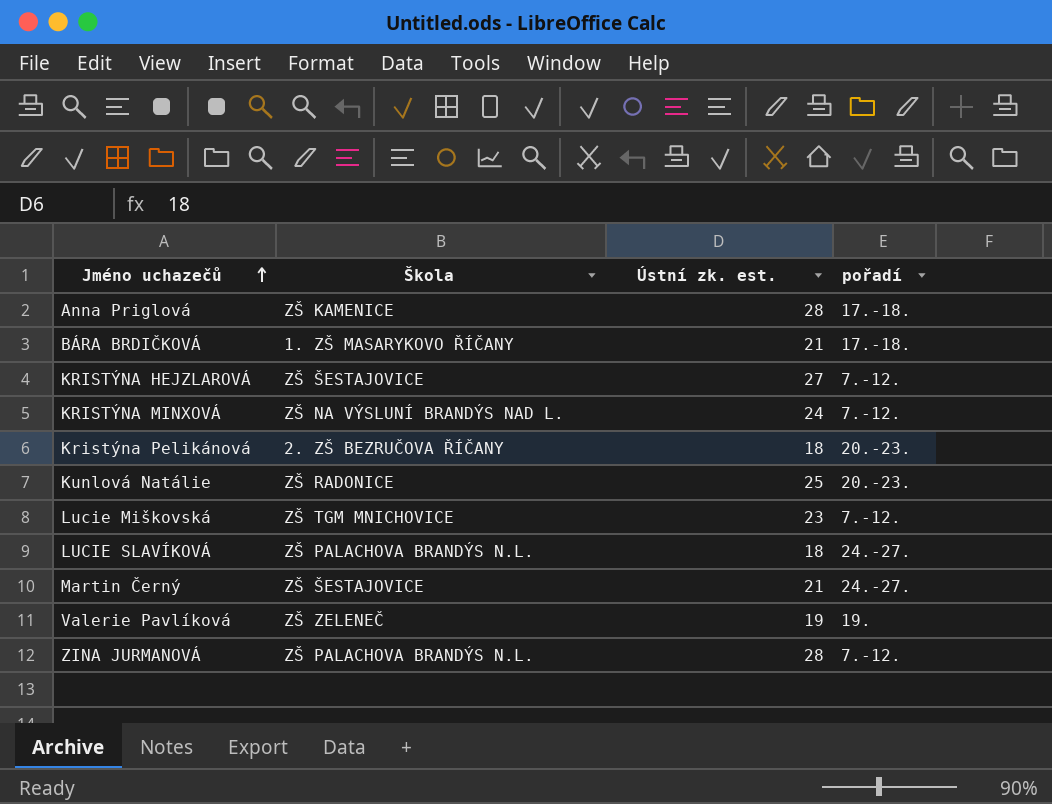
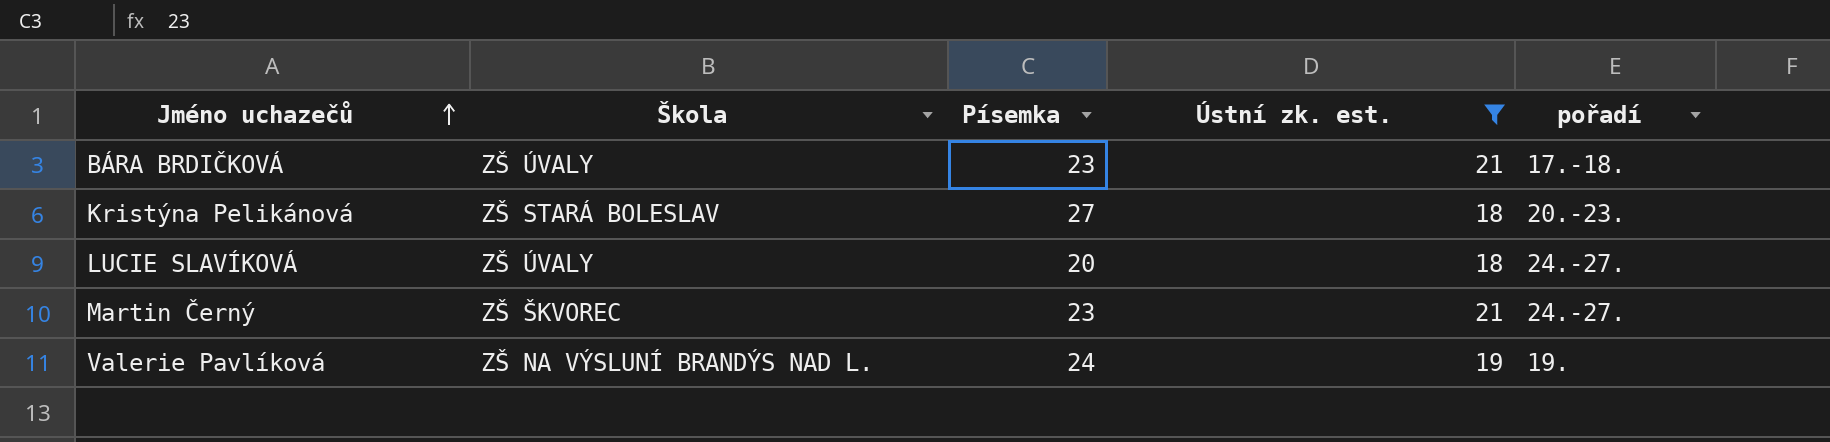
filter: none -> Ústní zk. est. <= 21
column Písemka | position: none -> 3
BÁRA BRDIČKOVÁ | Škola: 1. ZŠ MASARYKOVO ŘÍČANY -> ZŠ ÚVALY
Kristýna Pelikánová | Škola: 2. ZŠ BEZRUČOVA ŘÍČANY -> ZŠ STARÁ BOLESLAV
LUCIE SLAVÍKOVÁ | Škola: ZŠ PALACHOVA BRANDÝS N.L. -> ZŠ ÚVALY
Martin Černý | Škola: ZŠ ŠESTAJOVICE -> ZŠ ŠKVOREC
Valerie Pavlíková | Škola: ZŠ ZELENEČ -> ZŠ NA VÝSLUNÍ BRANDÝS NAD L.

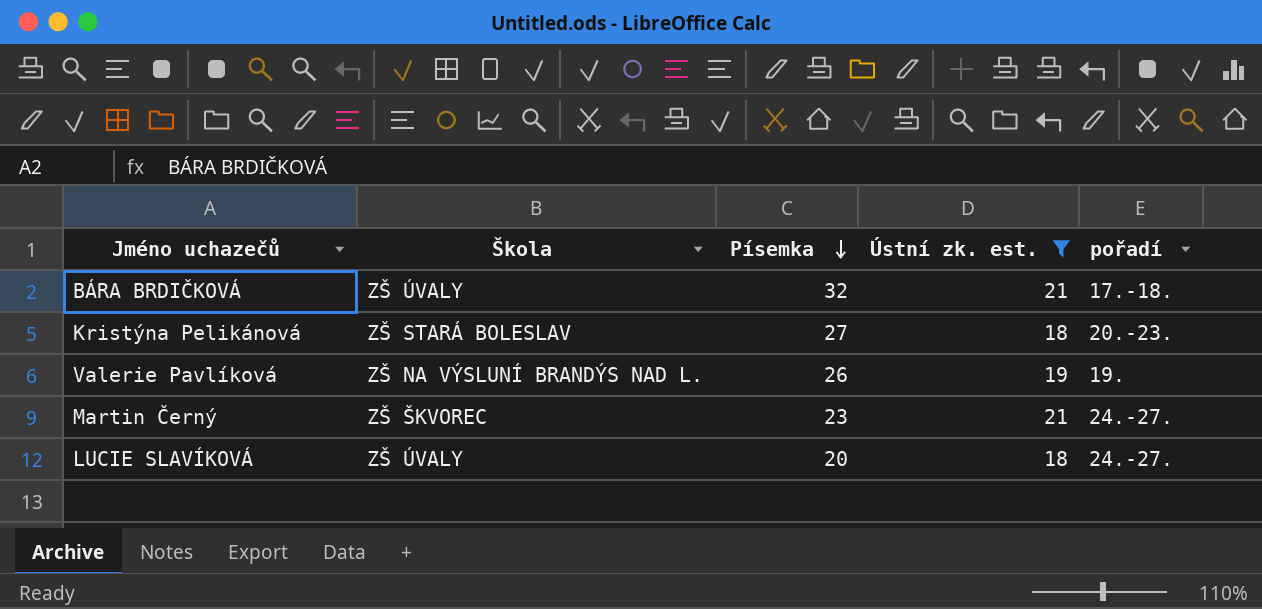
row order: Jméno uchazečů ascending -> Písemka descending
BÁRA BRDIČKOVÁ | Písemka: 23 -> 32
Valerie Pavlíková | Písemka: 24 -> 26

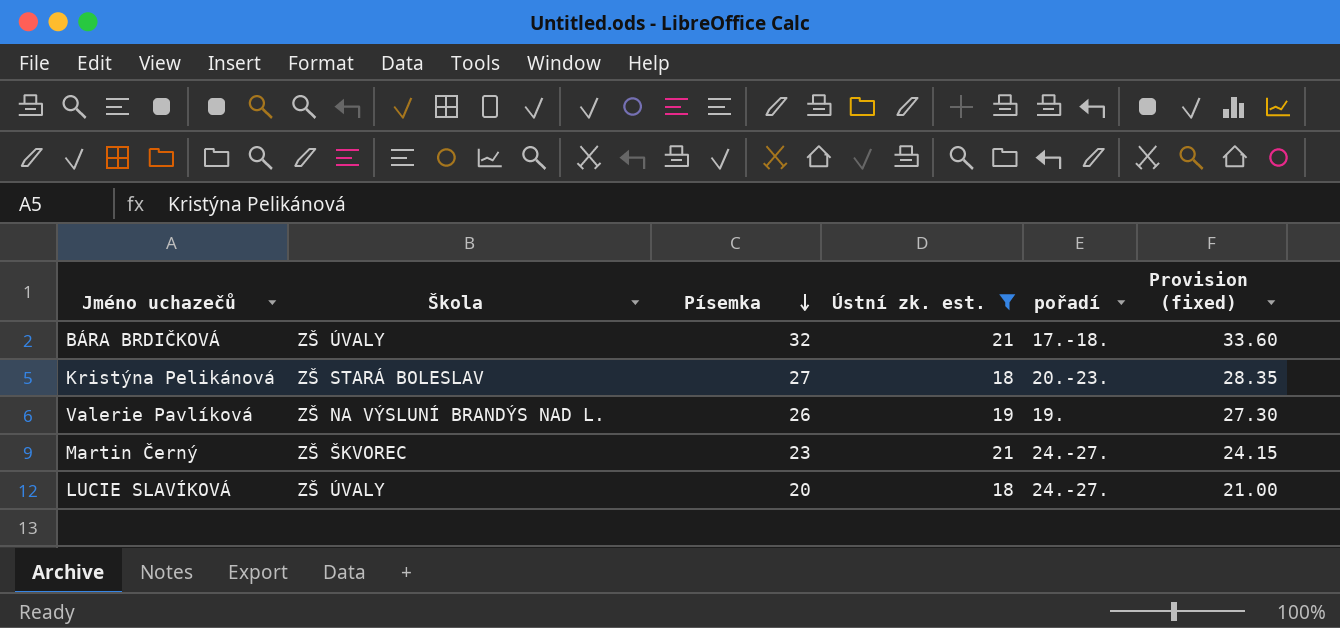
column Provision (fixed) | formula: none -> [Písemka] * 1.05

